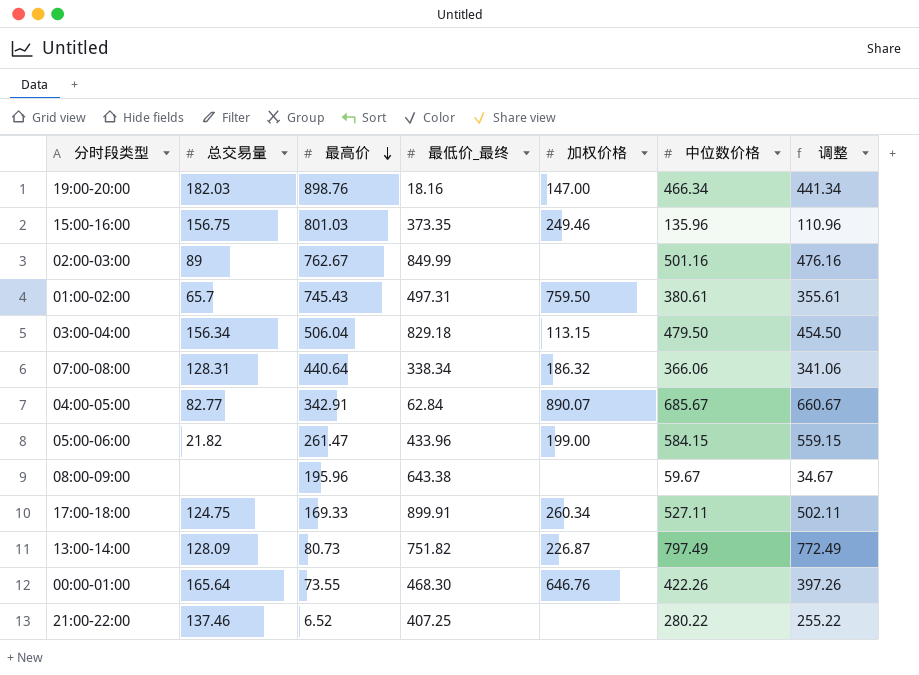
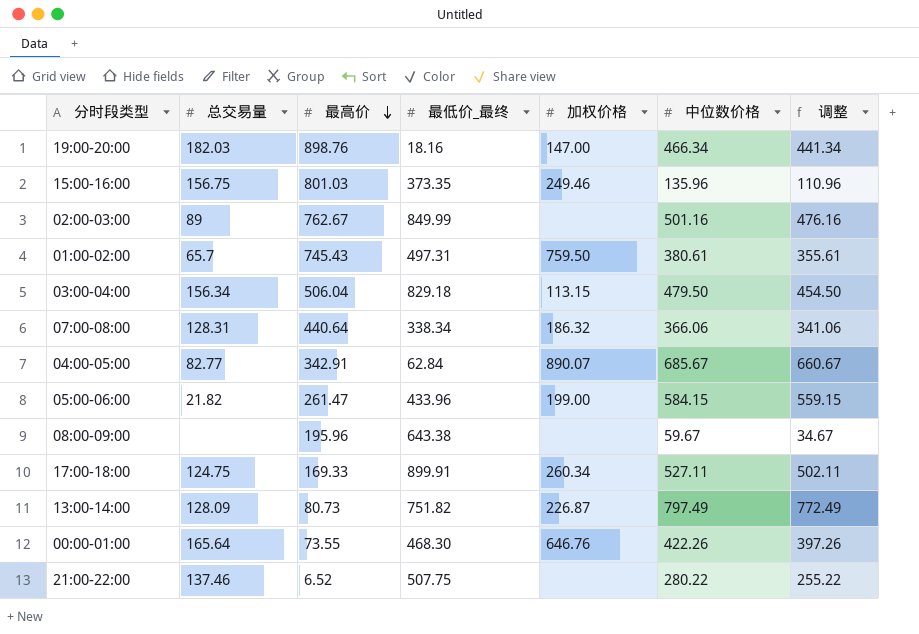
21:00-22:00 | 最低价_最终: 407.25 -> 507.75

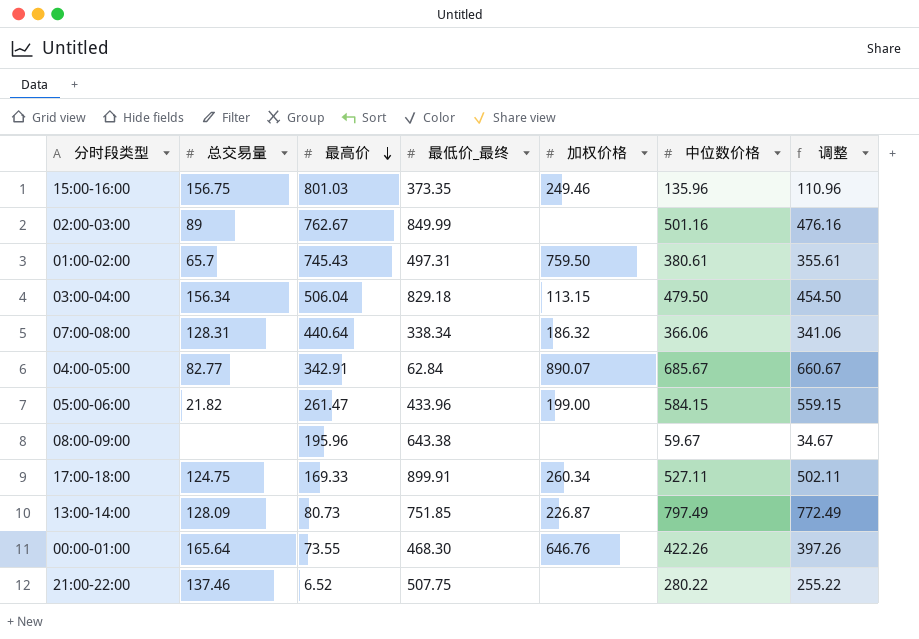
row 19:00-20:00: 182.03 | 898.76 | 18.16 | 147.00 | 466.34 | 441.34 -> none
13:00-14:00 | 最低价_最终: 751.82 -> 751.85

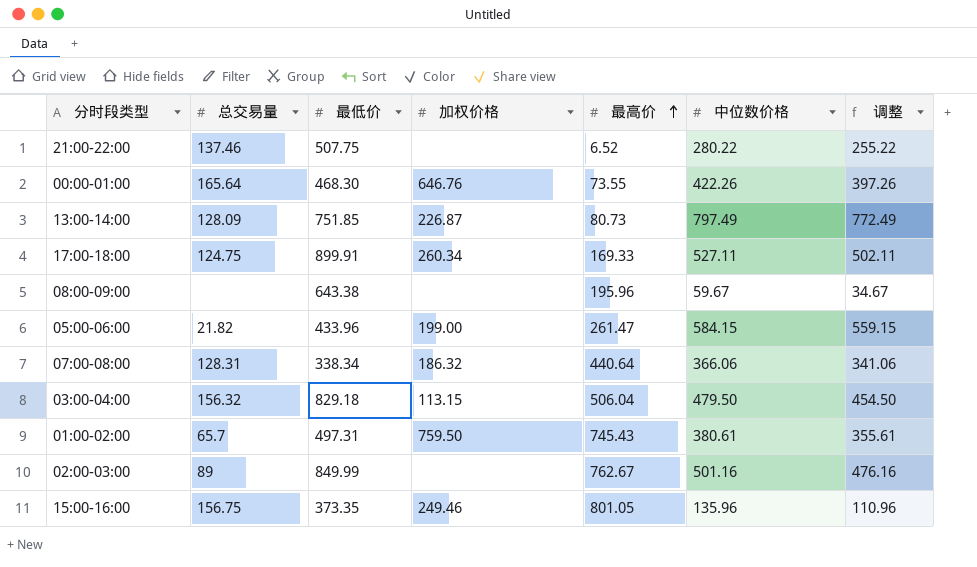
row order: 最高价 descending -> 最高价 ascending
column name: 最低价_最终 -> 最低价
column 最高价 | position: 3 -> 5
row 04:00-05:00: 82.77 | 342.91 | 62.84 | 890.07 | 685.67 | 660.67 -> none
03:00-04:00 | 总交易量: 156.34 -> 156.32
15:00-16:00 | 最高价: 801.03 -> 801.05

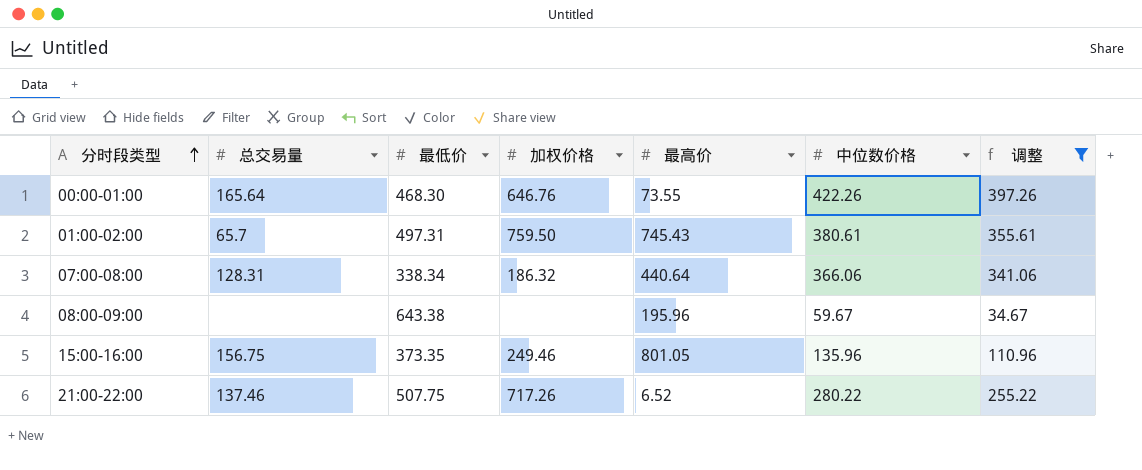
filter: none -> 调整 <= 397.26
row order: 最高价 ascending -> 分时段类型 ascending
21:00-22:00 | 加权价格: none -> 717.26

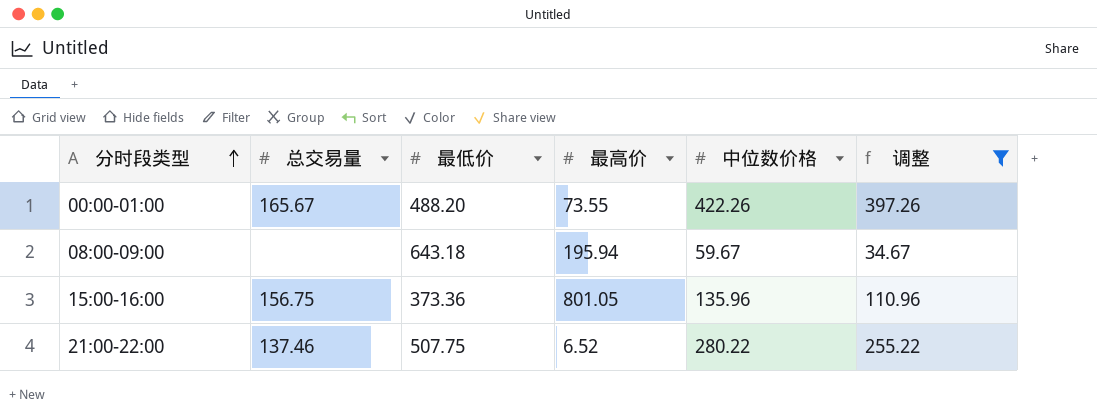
column 加权价格 | position: 4 -> none
row 01:00-02:00: 65.7 | 497.31 | 759.50 | 745.43 | 380.61 | 355.61 -> none
row 07:00-08:00: 128.31 | 338.34 | 186.32 | 440.64 | 366.06 | 341.06 -> none
00:00-01:00 | 总交易量: 165.64 -> 165.67
00:00-01:00 | 最低价: 468.30 -> 488.20
08:00-09:00 | 最低价: 643.38 -> 643.18
08:00-09:00 | 最高价: 195.96 -> 195.94
15:00-16:00 | 最低价: 373.35 -> 373.36

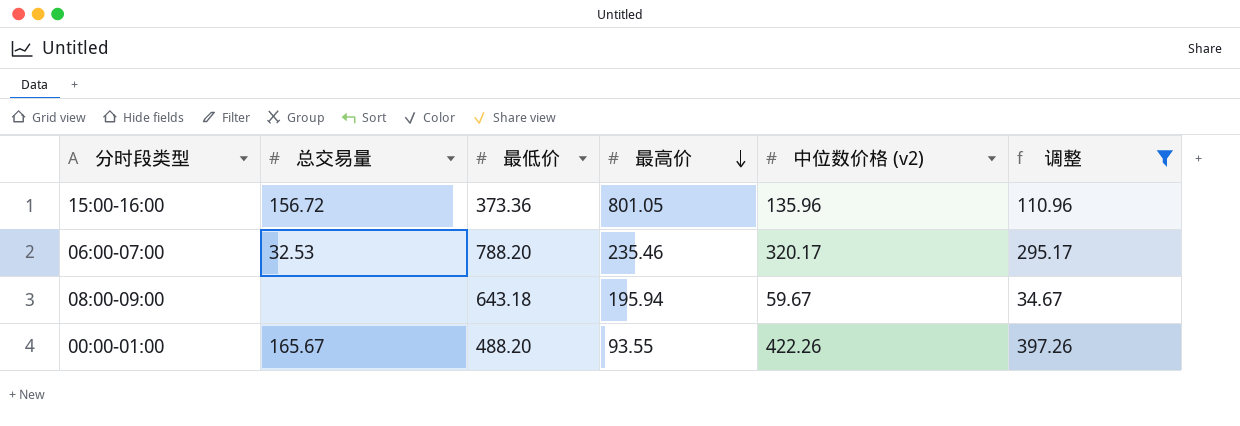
row order: 分时段类型 ascending -> 最高价 descending
column name: 中位数价格 -> 中位数价格 (v2)
row 21:00-22:00: 137.46 | 507.75 | 6.52 | 280.22 | 255.22 -> none
15:00-16:00 | 总交易量: 156.75 -> 156.72
row 06:00-07:00: none -> 32.53 | 788.20 | 235.46 | 320.17 | 295.17
00:00-01:00 | 最高价: 73.55 -> 93.55

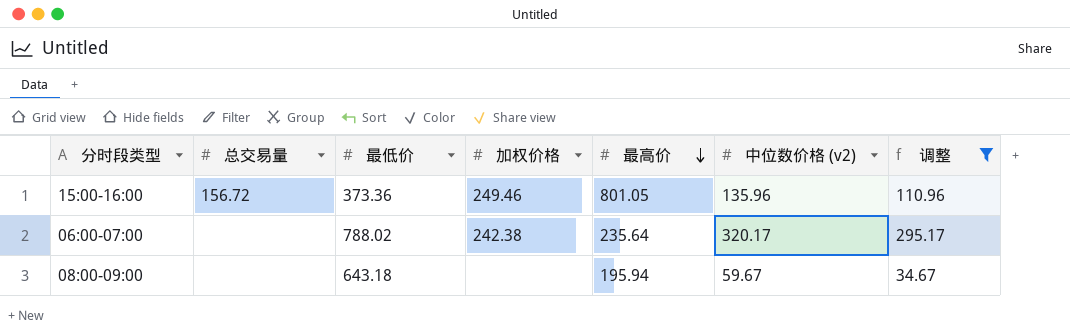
column 加权价格 | position: none -> 4
row 00:00-01:00: 165.67 | 488.20 | 93.55 | 422.26 | 397.26 -> none
06:00-07:00 | 总交易量: 32.53 -> none
06:00-07:00 | 最低价: 788.20 -> 788.02
06:00-07:00 | 最高价: 235.46 -> 235.64

